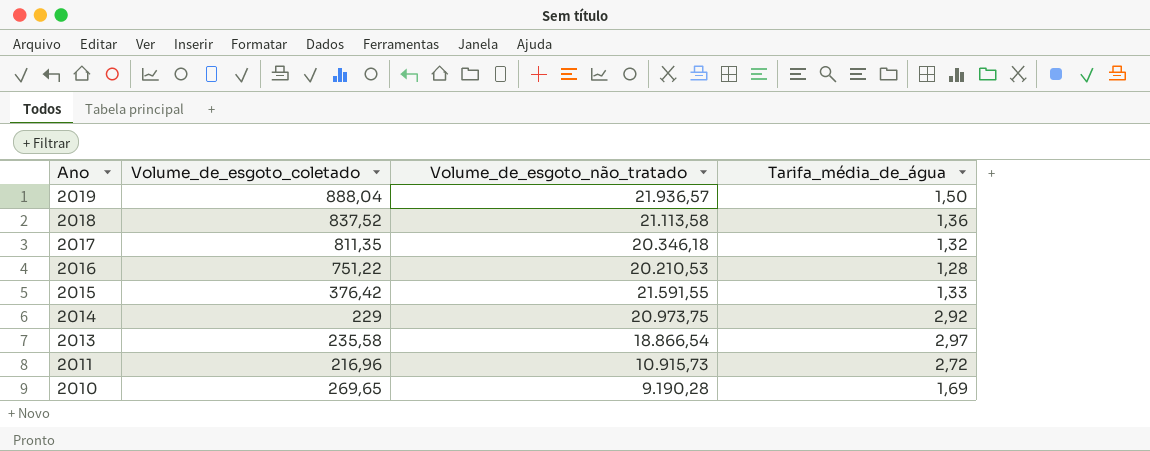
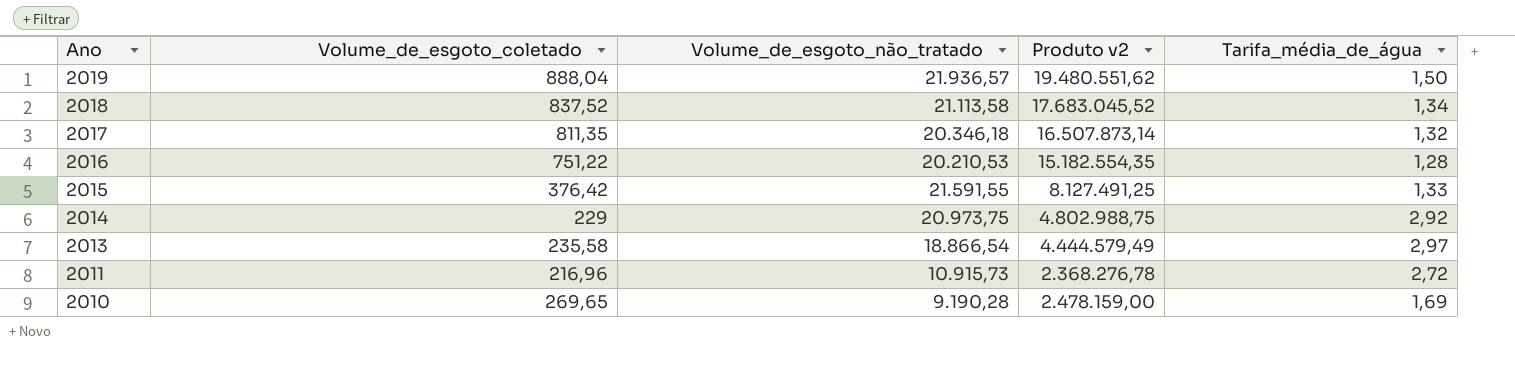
column Produto v2 | formula: none -> [Volume_de_esgoto_coletado] * [Volume_de_esgoto_não_tratado]
2018 | Tarifa_média_de_água: 1,36 -> 1,34

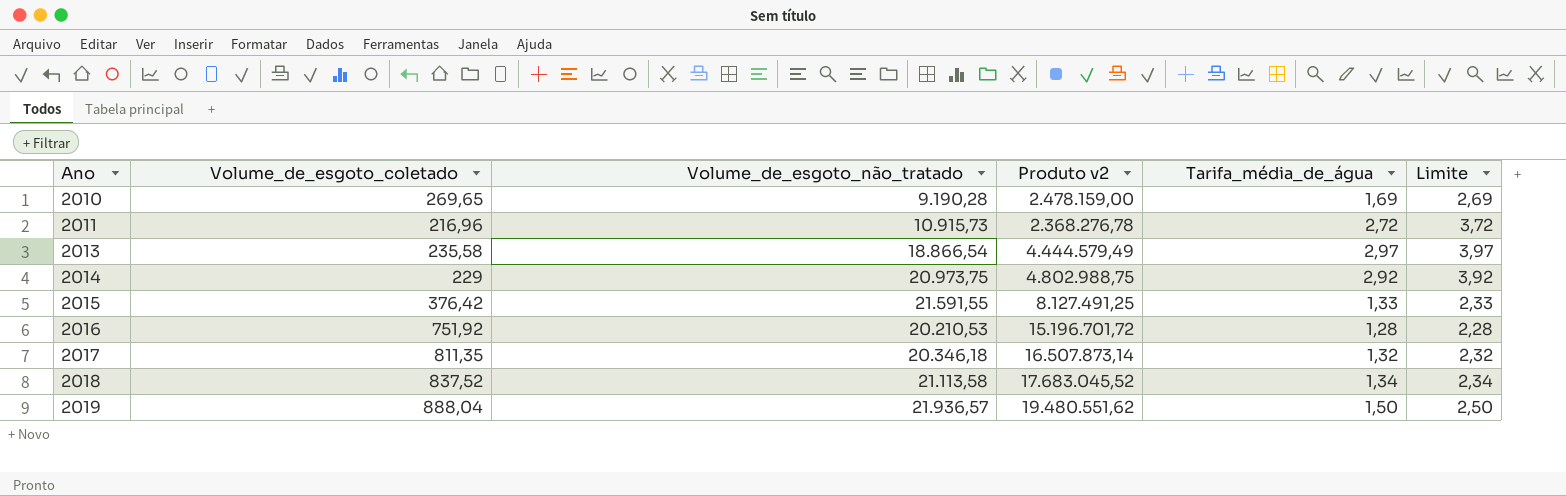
row order: Ano descending -> Ano ascending
column Limite | formula: none -> [Tarifa_média_de_água] + 1
2016 | Volume_de_esgoto_coletado: 751,22 -> 751,92
2016 | Produto v2: 15.182.554,35 -> 15.196.701,72

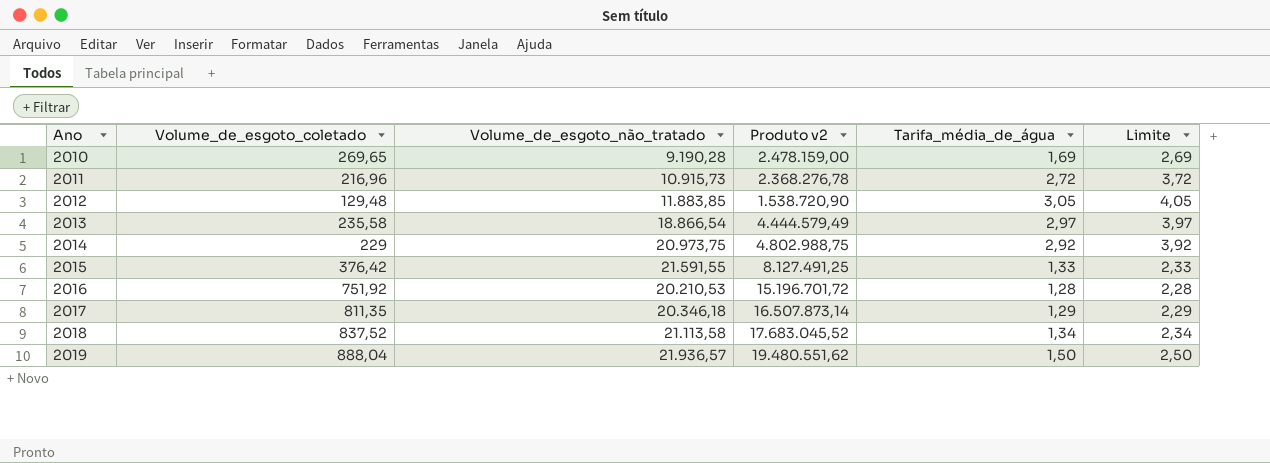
row 2012: none -> 129,48 | 11.883,85 | 1.538.720,90 | 3,05 | 4,05
2017 | Tarifa_média_de_água: 1,32 -> 1,29
2017 | Limite: 2,32 -> 2,29

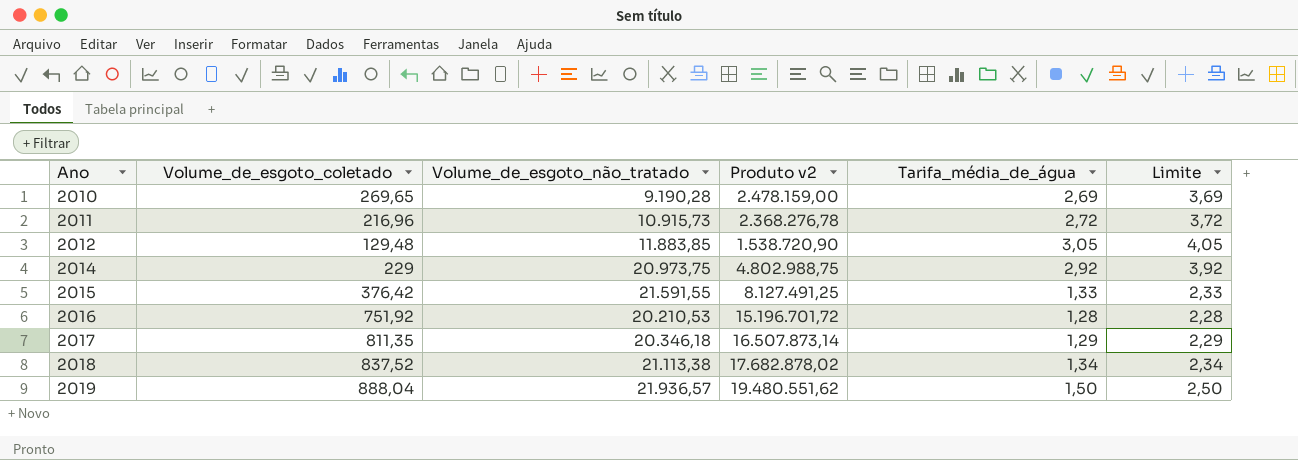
row 2013: 235,58 | 18.866,54 | 4.444.579,49 | 2,97 | 3,97 -> none
2010 | Tarifa_média_de_água: 1,69 -> 2,69
2010 | Limite: 2,69 -> 3,69
2018 | Volume_de_esgoto_não_tratado: 21.113,58 -> 21.113,38
2018 | Produto v2: 17.683.045,52 -> 17.682.878,02

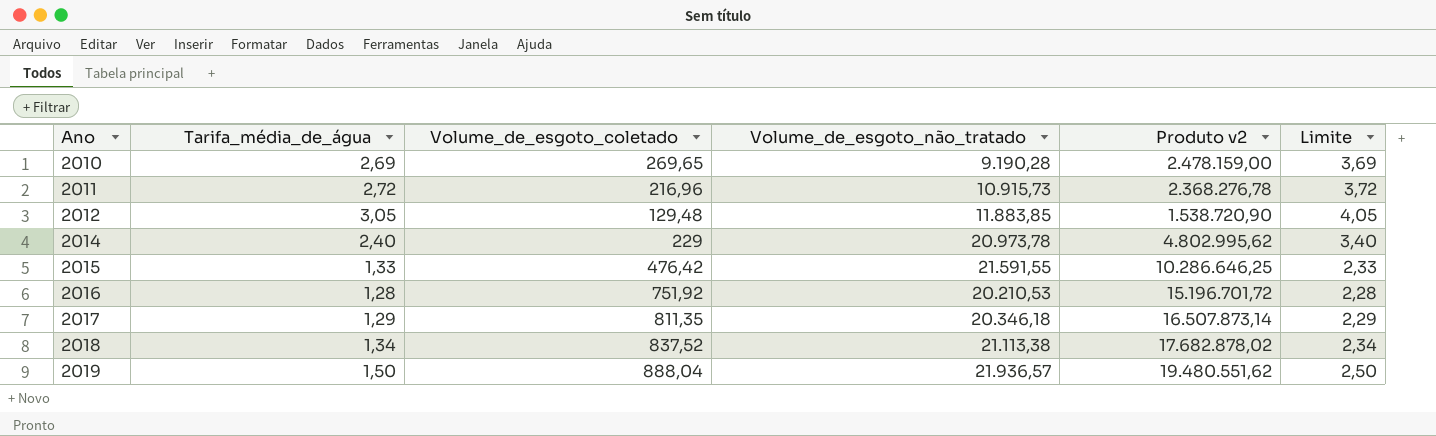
column Tarifa_média_de_água | position: 5 -> 2
2014 | Tarifa_média_de_água: 2,92 -> 2,40
2014 | Volume_de_esgoto_não_tratado: 20.973,75 -> 20.973,78
2014 | Produto v2: 4.802.988,75 -> 4.802.995,62
2014 | Limite: 3,92 -> 3,40
2015 | Volume_de_esgoto_coletado: 376,42 -> 476,42
2015 | Produto v2: 8.127.491,25 -> 10.286.646,25

